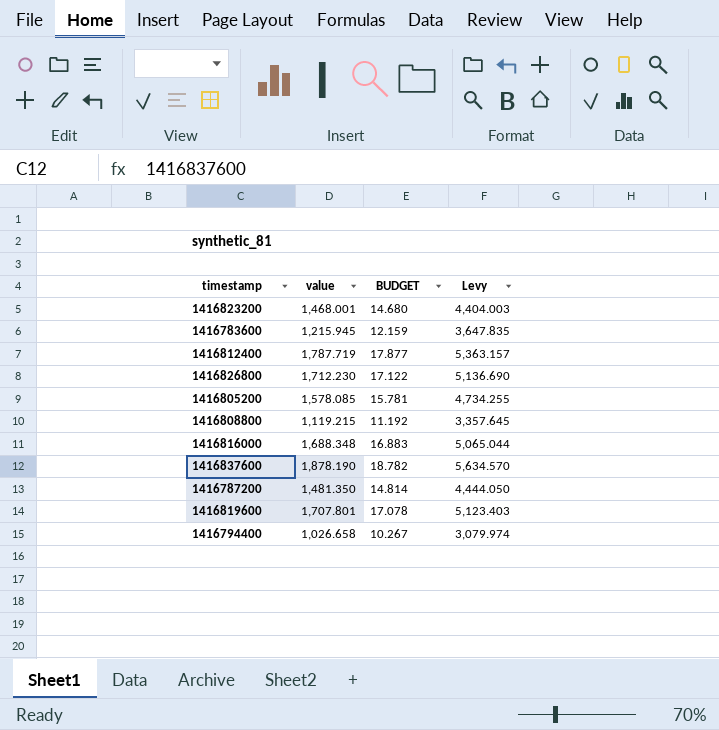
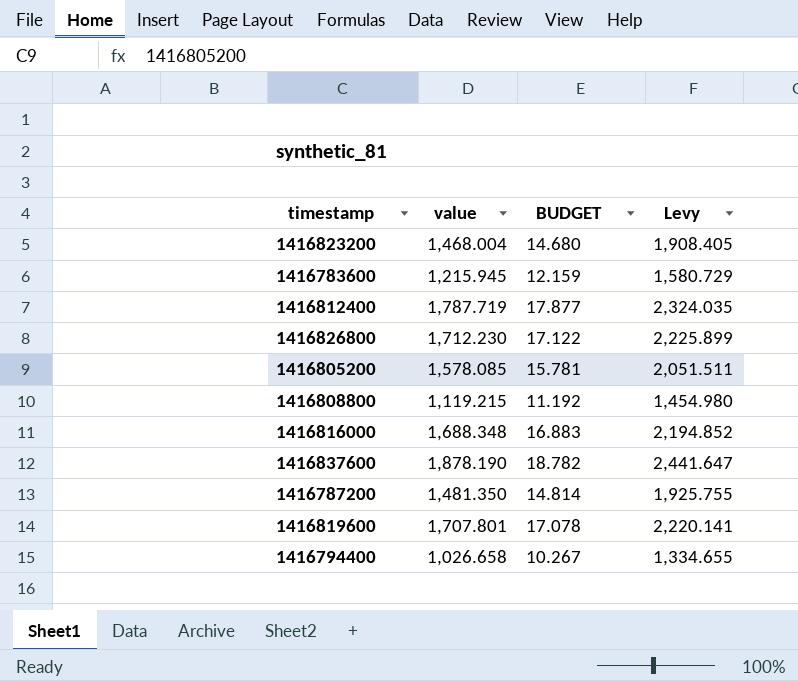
column Levy | formula: [value] * 3 -> [value] * 1.3
1416823200 | value: 1,468.001 -> 1,468.004

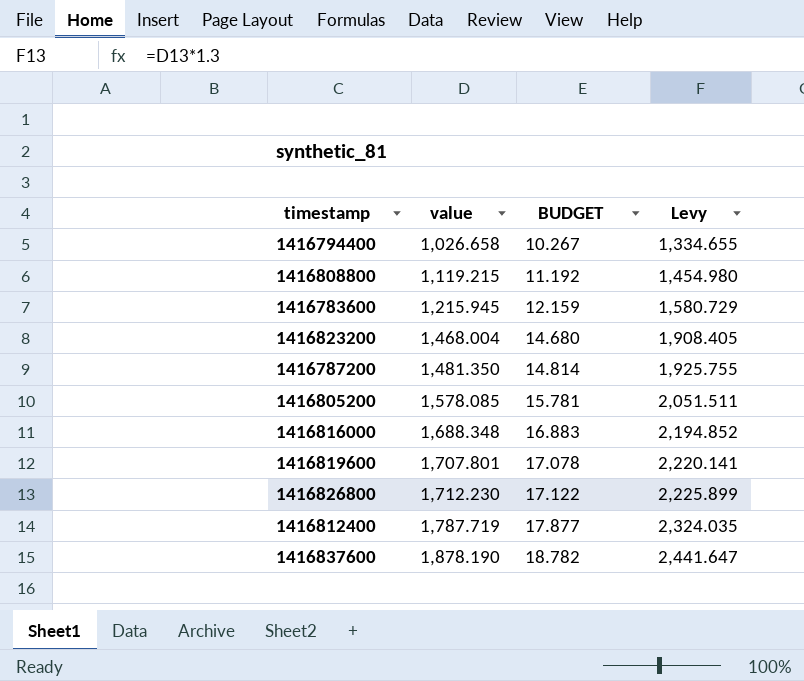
row order: none -> value ascending

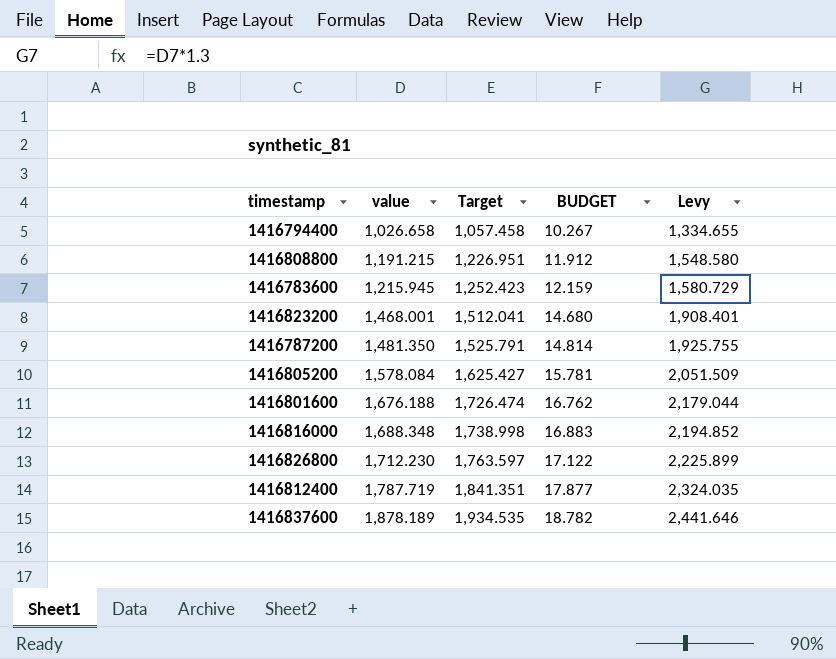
column Target | formula: none -> [value] * 1.03
row 1416819600: 1,707.801 | 17.078 | 2,220.141 -> none
1416808800 | value: 1,119.215 -> 1,191.215
1416808800 | BUDGET: 11.192 -> 11.912
1416808800 | Levy: 1,454.980 -> 1,548.580
1416823200 | value: 1,468.004 -> 1,468.001
1416823200 | Levy: 1,908.405 -> 1,908.401
1416805200 | value: 1,578.085 -> 1,578.084
1416805200 | Levy: 2,051.511 -> 2,051.509
row 1416801600: none -> 1,676.188 | 1,726.474 | 16.762 | 2,179.044
1416837600 | value: 1,878.190 -> 1,878.189
1416837600 | Levy: 2,441.647 -> 2,441.646

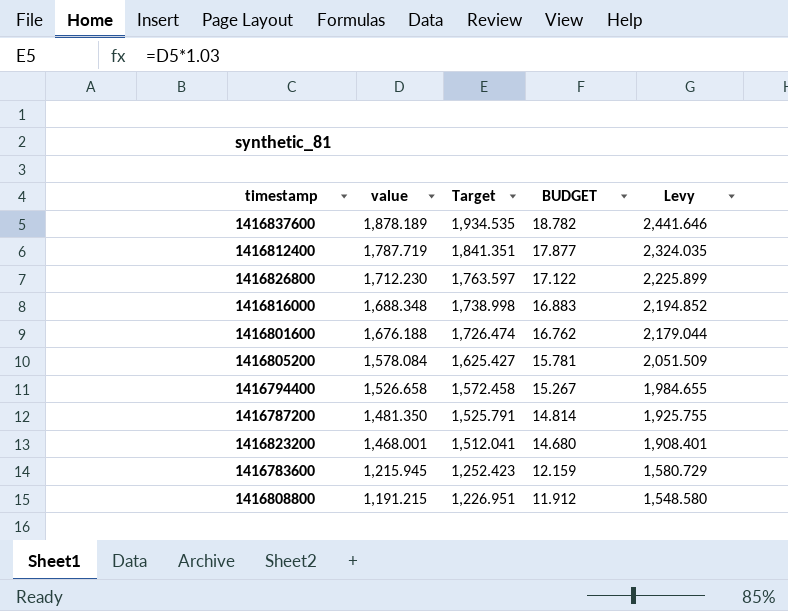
row order: value ascending -> value descending
1416794400 | value: 1,026.658 -> 1,526.658
1416794400 | Target: 1,057.458 -> 1,572.458
1416794400 | BUDGET: 10.267 -> 15.267
1416794400 | Levy: 1,334.655 -> 1,984.655

